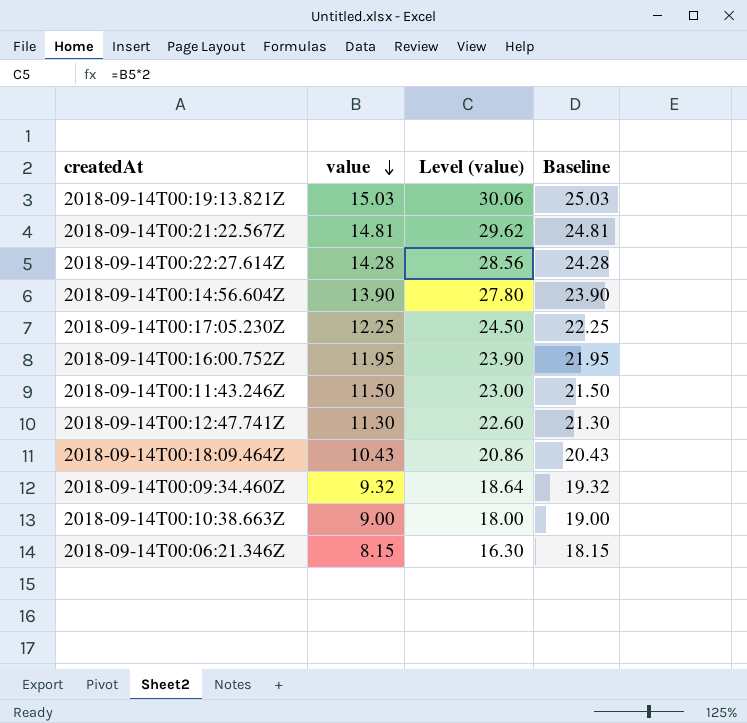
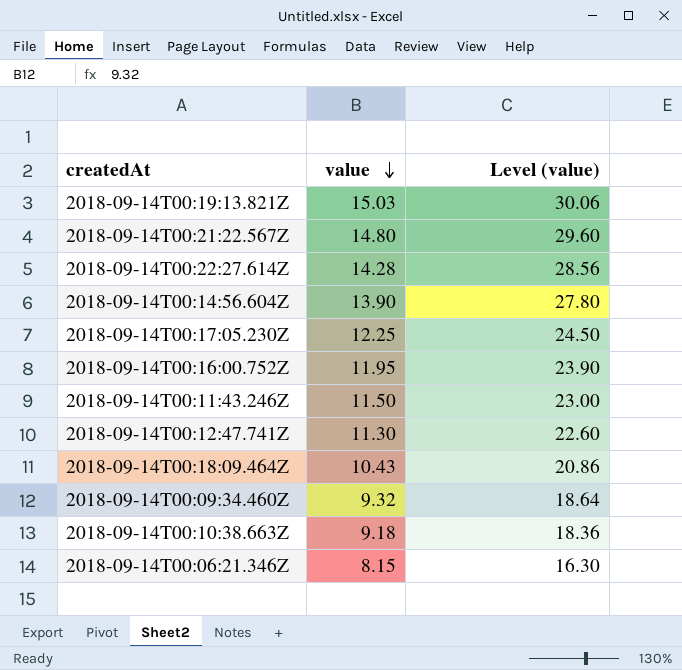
column Baseline | formula: [value] + 10 -> none
2018-09-14T00:21:22.567Z | value: 14.81 -> 14.80
2018-09-14T00:21:22.567Z | Level (value): 29.62 -> 29.60
2018-09-14T00:10:38.663Z | value: 9.00 -> 9.18
2018-09-14T00:10:38.663Z | Level (value): 18.00 -> 18.36

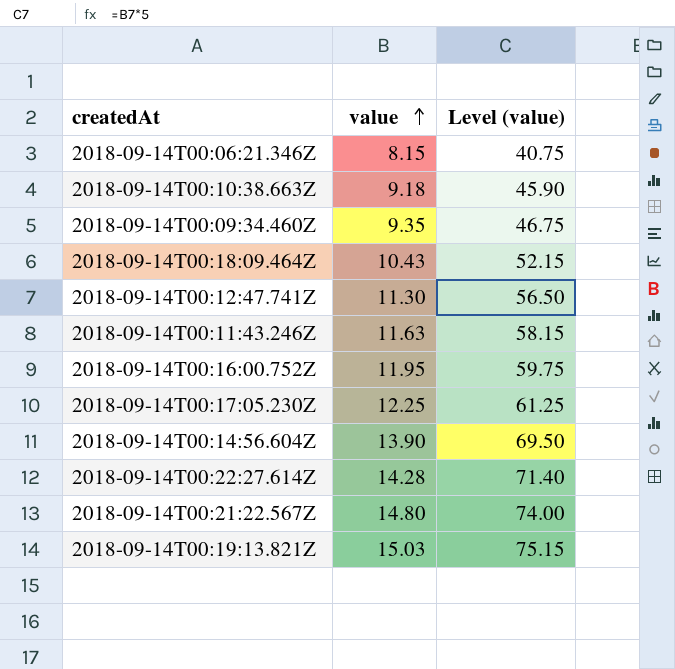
row order: value descending -> value ascending
column Level (value) | formula: [value] * 2 -> [value] * 5
2018-09-14T00:09:34.460Z | value: 9.32 -> 9.35
2018-09-14T00:11:43.246Z | value: 11.50 -> 11.63

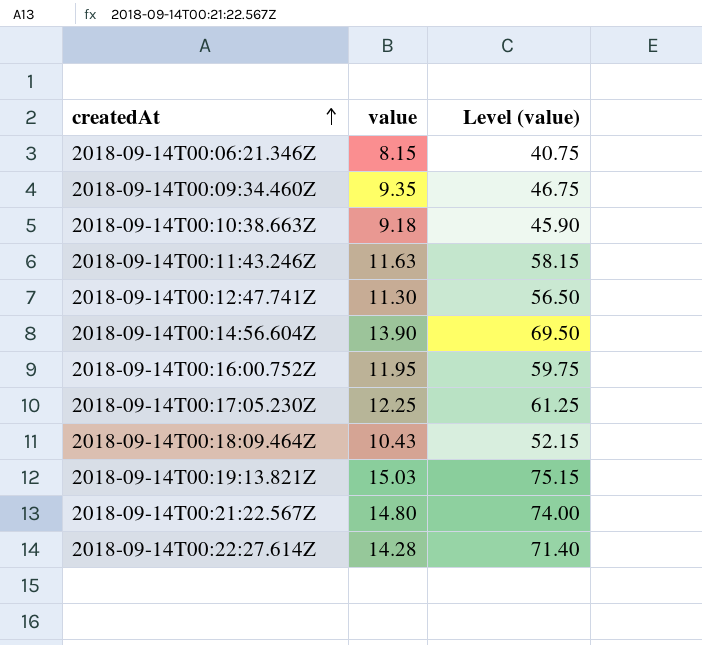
row order: value ascending -> createdAt ascending

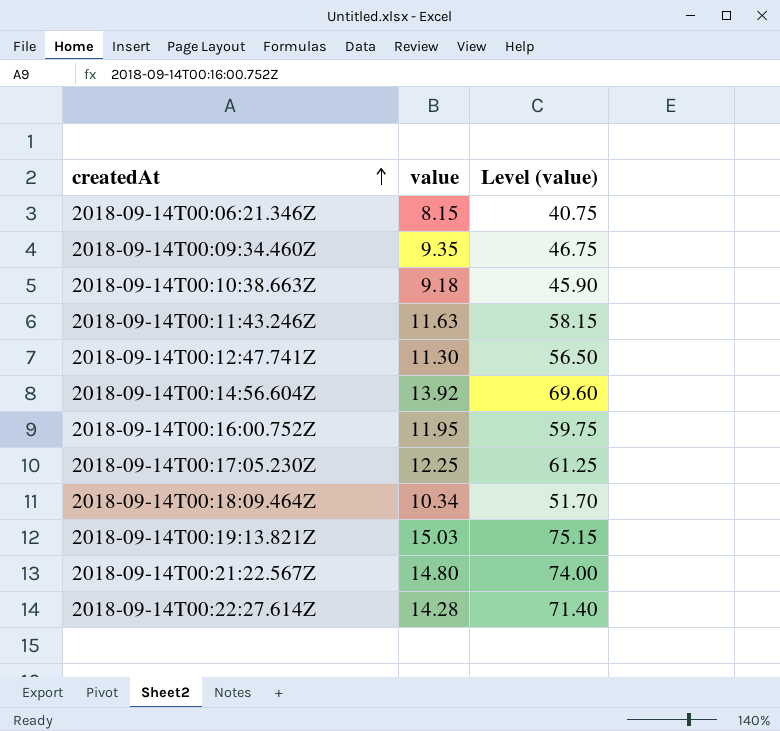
2018-09-14T00:14:56.604Z | value: 13.90 -> 13.92
2018-09-14T00:14:56.604Z | Level (value): 69.50 -> 69.60
2018-09-14T00:18:09.464Z | value: 10.43 -> 10.34
2018-09-14T00:18:09.464Z | Level (value): 52.15 -> 51.70

